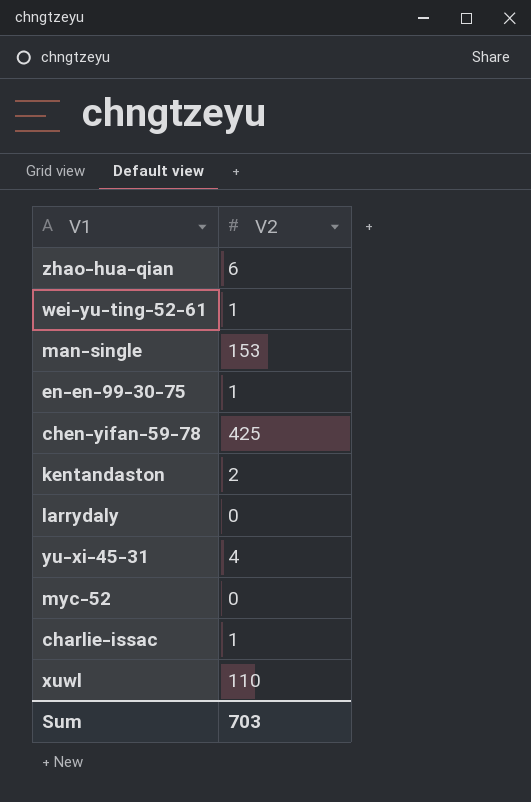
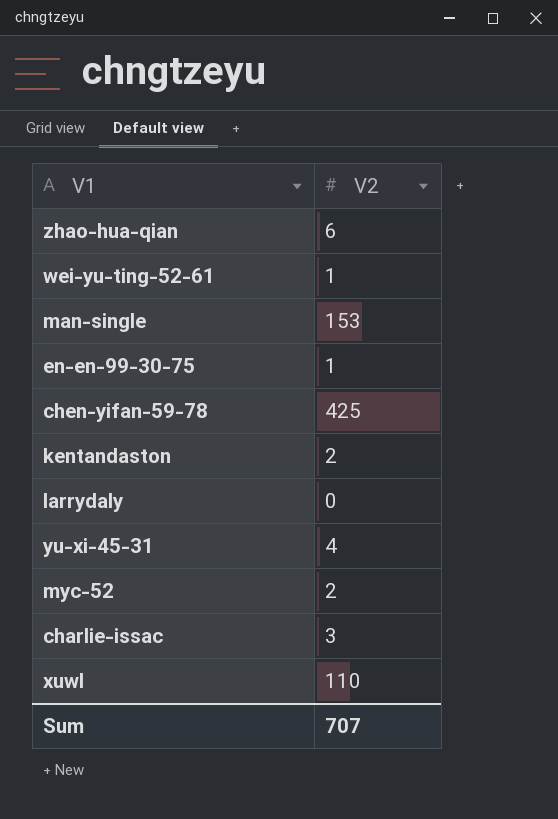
myc-52 | V2: 0 -> 2
charlie-issac | V2: 1 -> 3
Sum | V2: 703 -> 707

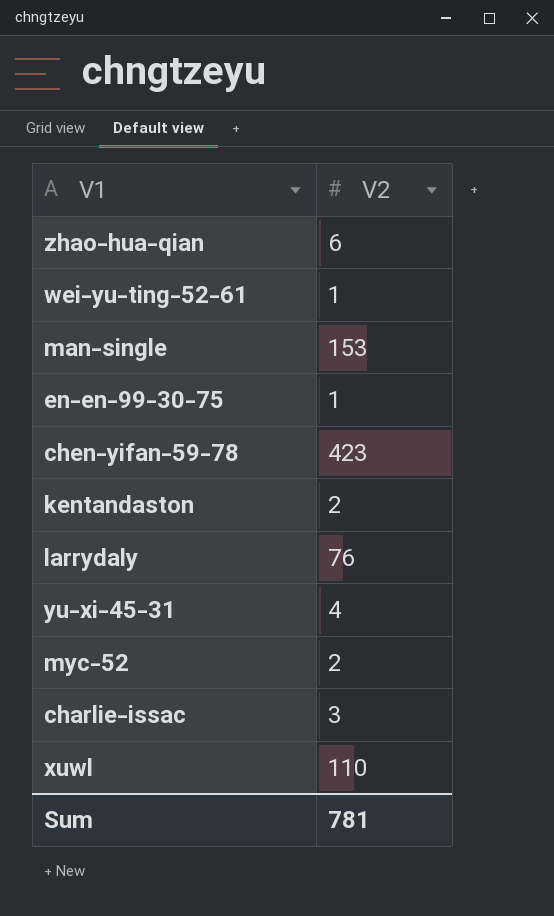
chen-yifan-59-78 | V2: 425 -> 423
larrydaly | V2: 0 -> 76
Sum | V2: 707 -> 781

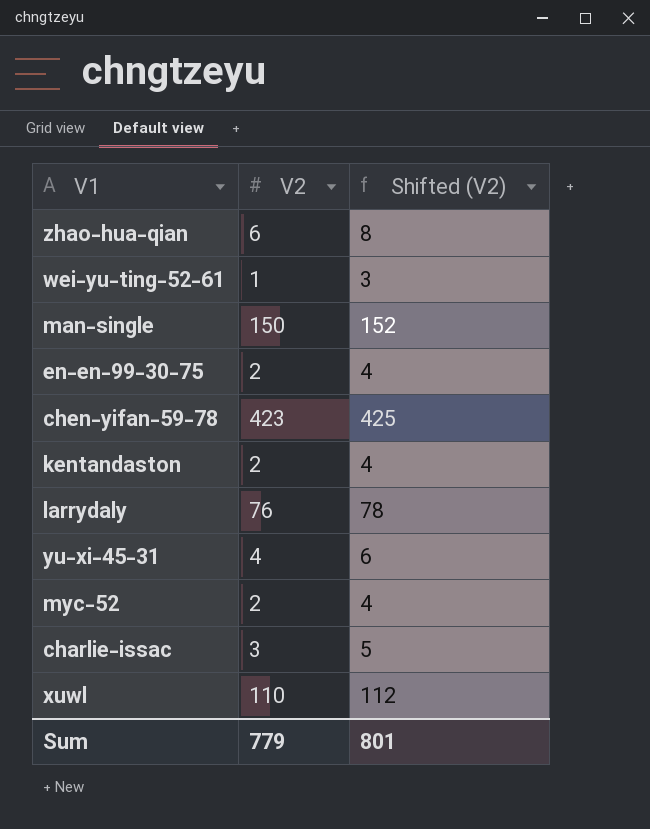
column Shifted (V2) | formula: none -> [V2] + 2
man-single | V2: 153 -> 150
en-en-99-30-75 | V2: 1 -> 2
Sum | V2: 781 -> 779

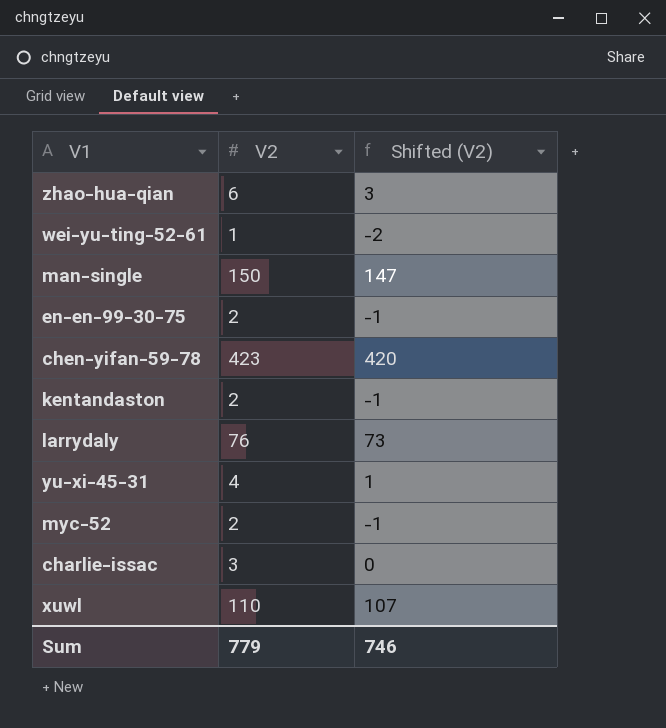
column Shifted (V2) | formula: [V2] + 2 -> [V2] - 3
Sum | Shifted (V2): 801 -> 746

